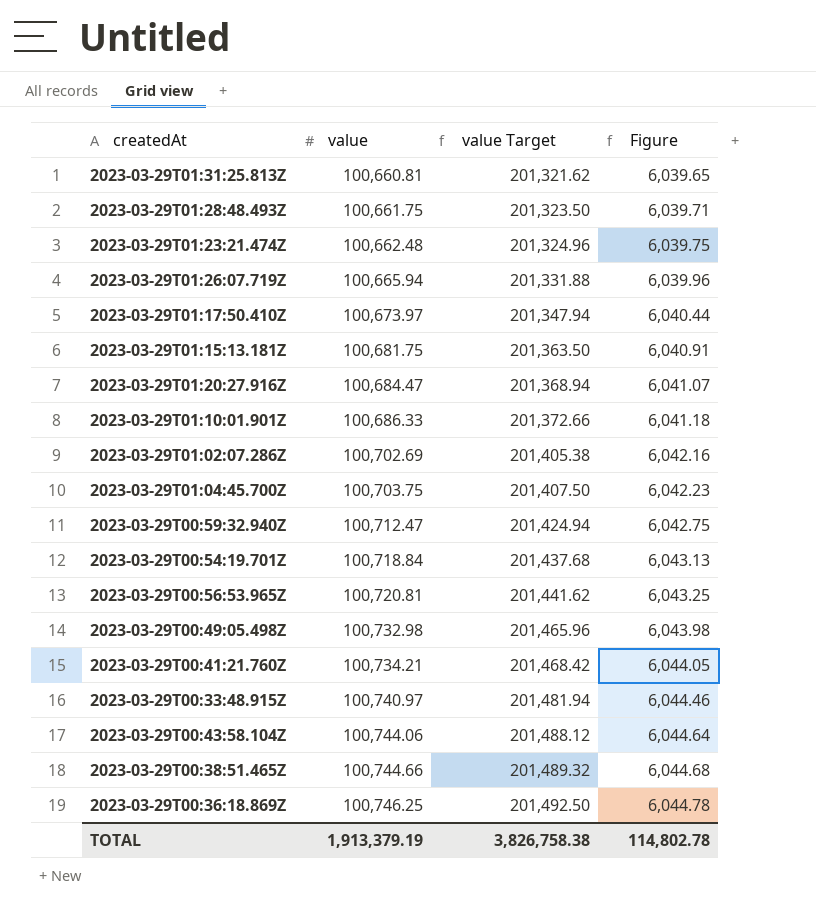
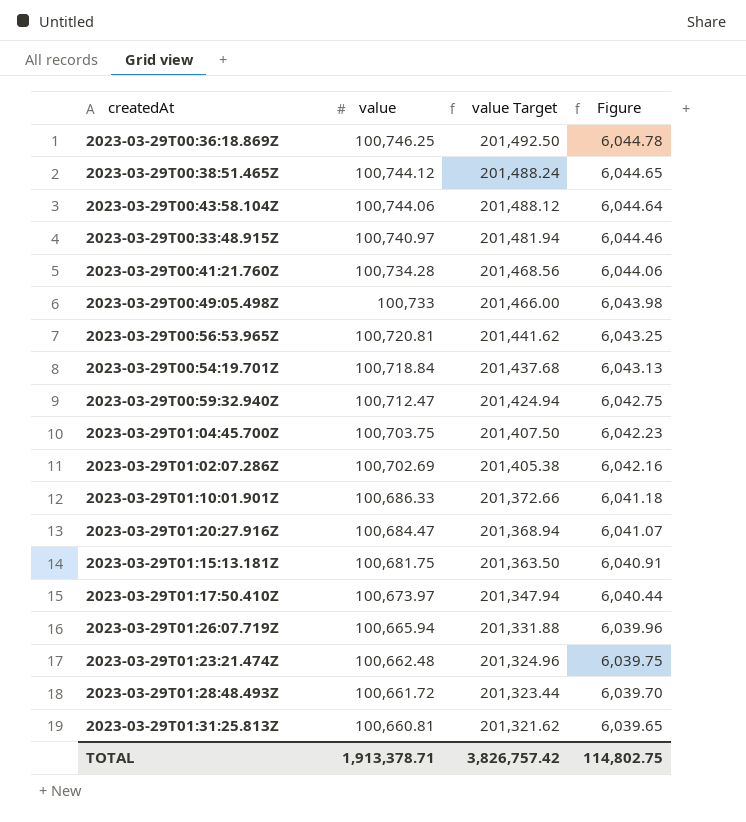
row order: value ascending -> value descending
2023-03-29T00:38:51.465Z | value: 100,744.66 -> 100,744.12
2023-03-29T00:38:51.465Z | value Target: 201,489.32 -> 201,488.24
2023-03-29T00:38:51.465Z | Figure: 6,044.68 -> 6,044.65
2023-03-29T00:41:21.760Z | value: 100,734.21 -> 100,734.28
2023-03-29T00:41:21.760Z | value Target: 201,468.42 -> 201,468.56
2023-03-29T00:41:21.760Z | Figure: 6,044.05 -> 6,044.06
2023-03-29T00:49:05.498Z | value: 100,732.98 -> 100,733
2023-03-29T00:49:05.498Z | value Target: 201,465.96 -> 201,466.00
2023-03-29T01:28:48.493Z | value: 100,661.75 -> 100,661.72
2023-03-29T01:28:48.493Z | value Target: 201,323.50 -> 201,323.44
2023-03-29T01:28:48.493Z | Figure: 6,039.71 -> 6,039.70
TOTAL | value: 1,913,379.19 -> 1,913,378.71
TOTAL | value Target: 3,826,758.38 -> 3,826,757.42
TOTAL | Figure: 114,802.78 -> 114,802.75

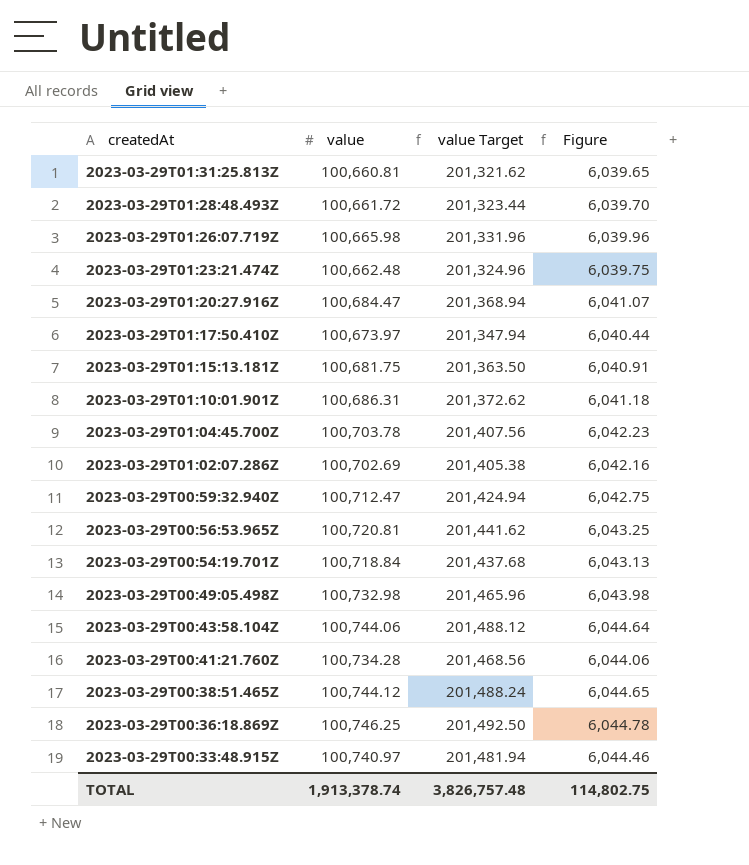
row order: value descending -> createdAt descending
2023-03-29T01:26:07.719Z | value: 100,665.94 -> 100,665.98
2023-03-29T01:26:07.719Z | value Target: 201,331.88 -> 201,331.96
2023-03-29T01:10:01.901Z | value: 100,686.33 -> 100,686.31
2023-03-29T01:10:01.901Z | value Target: 201,372.66 -> 201,372.62
2023-03-29T01:04:45.700Z | value: 100,703.75 -> 100,703.78
2023-03-29T01:04:45.700Z | value Target: 201,407.50 -> 201,407.56
2023-03-29T00:49:05.498Z | value: 100,733 -> 100,732.98
2023-03-29T00:49:05.498Z | value Target: 201,466.00 -> 201,465.96
TOTAL | value: 1,913,378.71 -> 1,913,378.74
TOTAL | value Target: 3,826,757.42 -> 3,826,757.48

